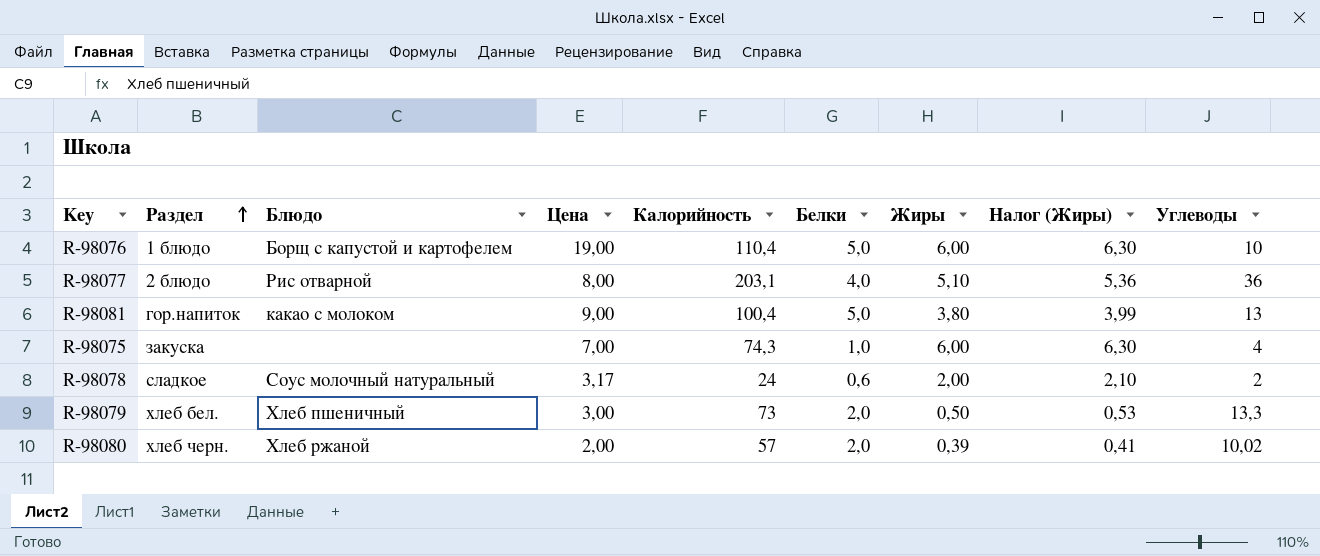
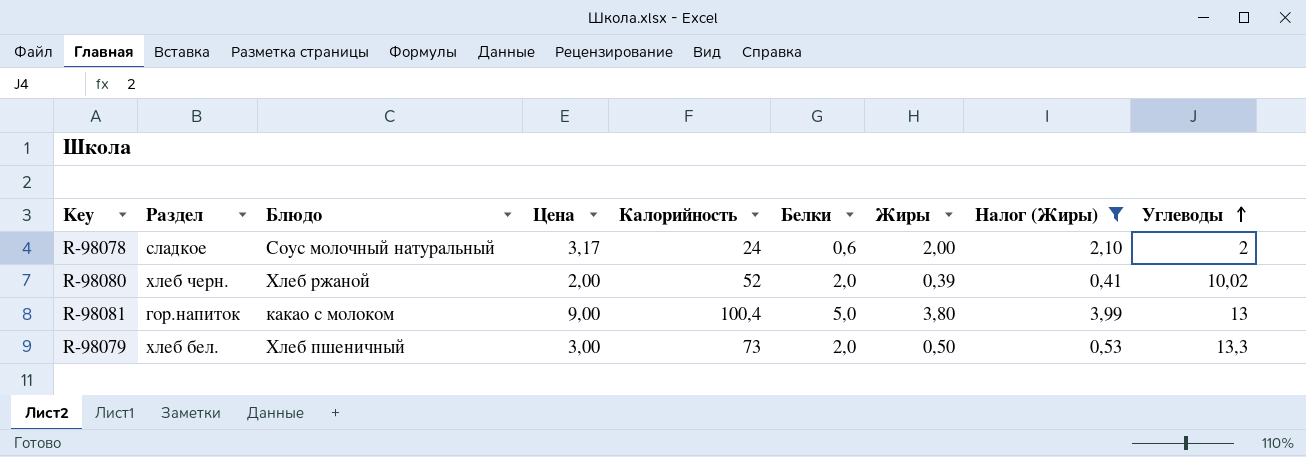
filter: none -> Налог (Жиры) <= 3,99
row order: Раздел ascending -> Углеводы ascending
R-98080 | Калорийность: 57 -> 52

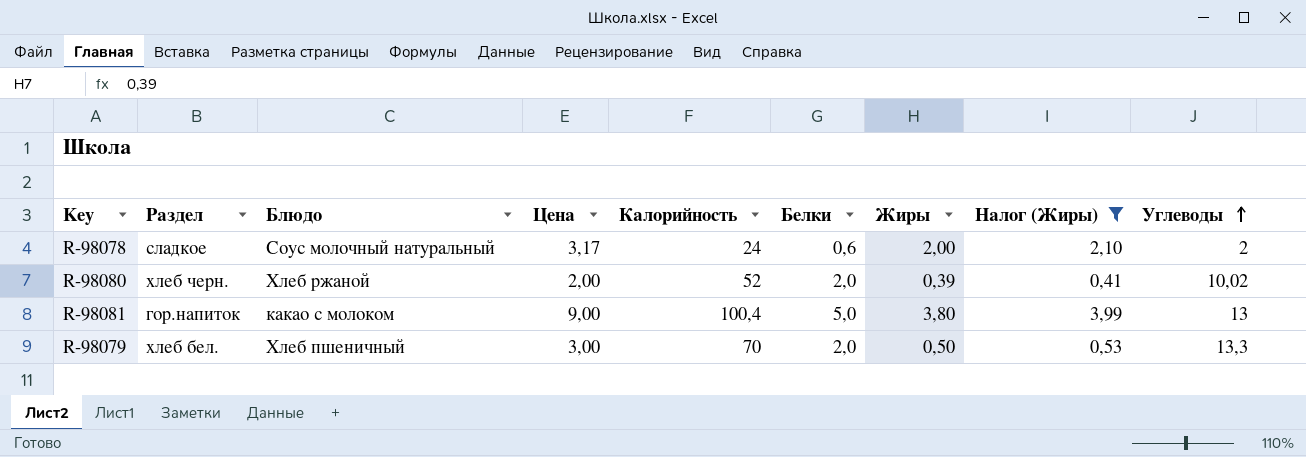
R-98079 | Калорийность: 73 -> 70

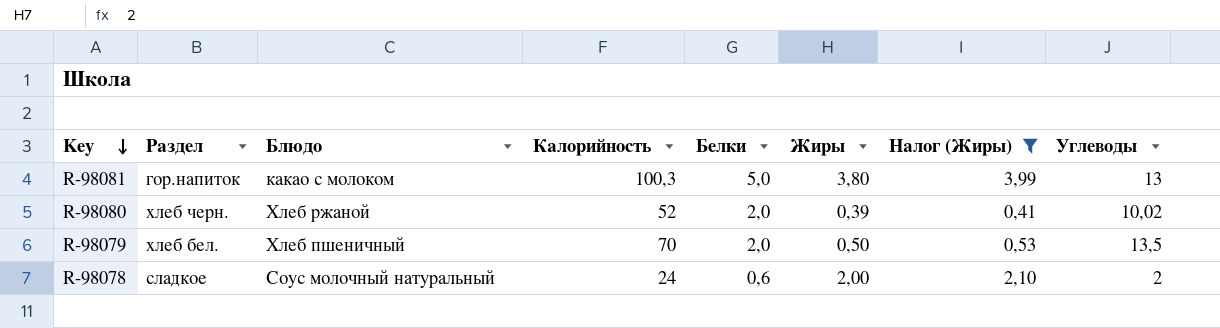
row order: Углеводы ascending -> Key descending
column Цена | position: 4 -> none
R-98081 | Калорийность: 100,4 -> 100,3
R-98079 | Углеводы: 13,3 -> 13,5

